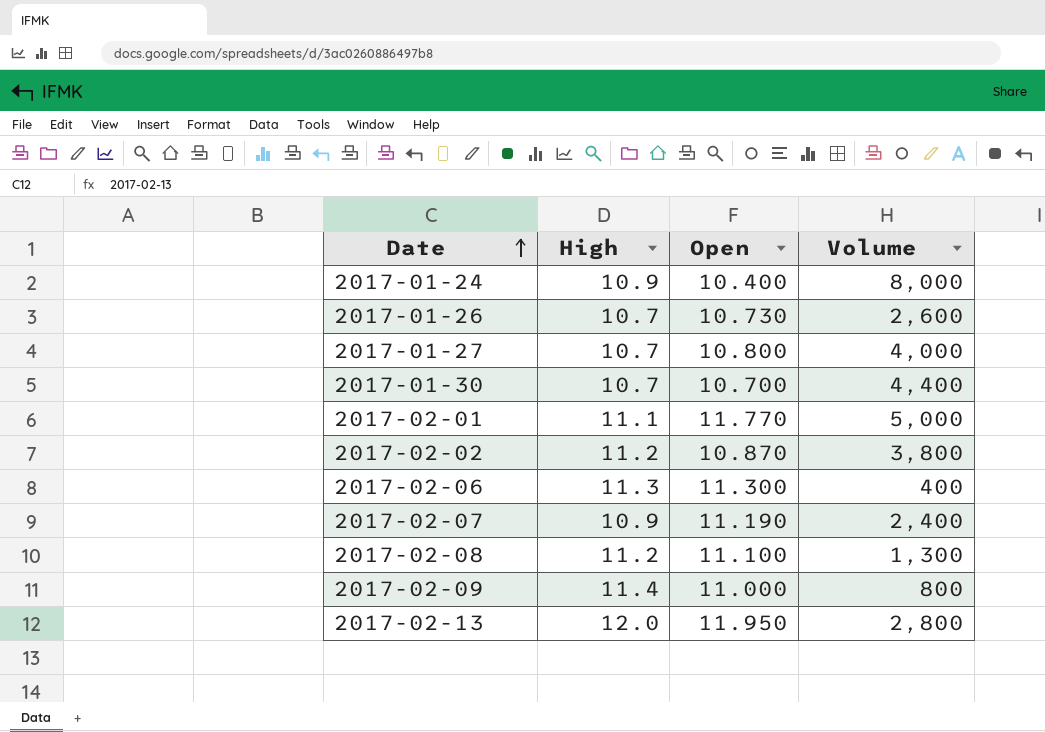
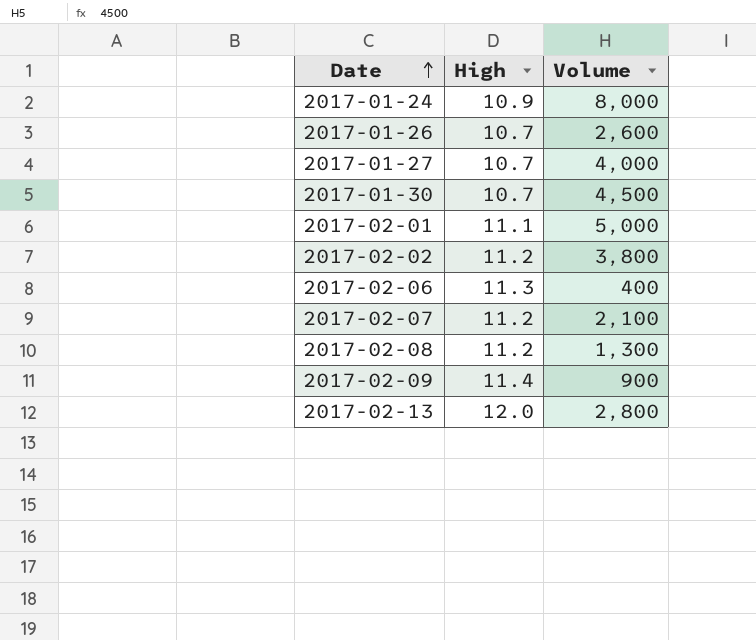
column Open | position: 3 -> none
2017-01-30 | Volume: 4,400 -> 4,500
2017-02-07 | High: 10.9 -> 11.2
2017-02-07 | Volume: 2,400 -> 2,100
2017-02-09 | Volume: 800 -> 900

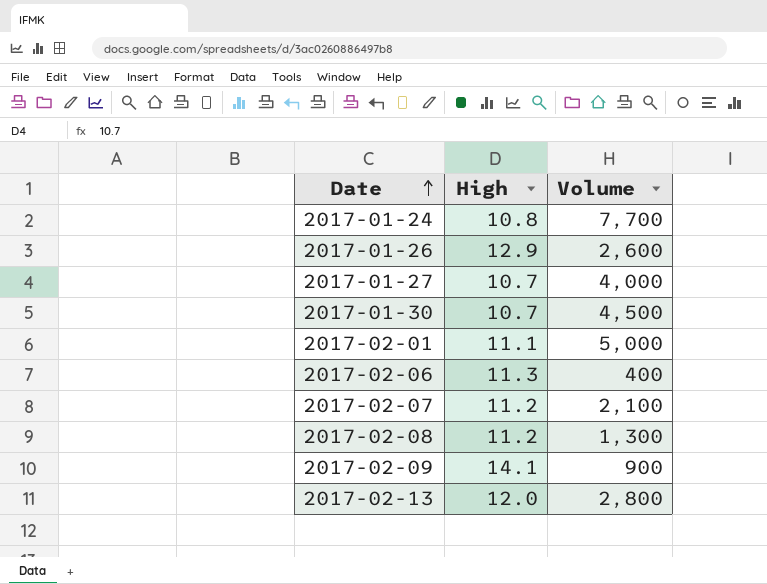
row 2017-02-02: 11.2 | 3,800 -> none
2017-01-24 | High: 10.9 -> 10.8
2017-01-24 | Volume: 8,000 -> 7,700
2017-01-26 | High: 10.7 -> 12.9
2017-02-09 | High: 11.4 -> 14.1

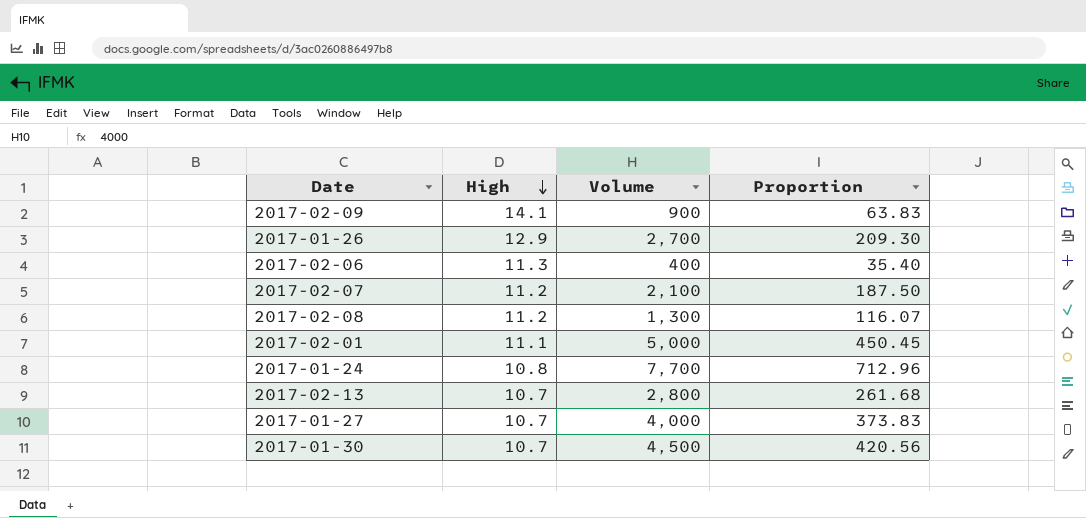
row order: Date ascending -> High descending
column Proportion | formula: none -> [Volume] / [High]
2017-01-26 | Volume: 2,600 -> 2,700
2017-02-13 | High: 12.0 -> 10.7

